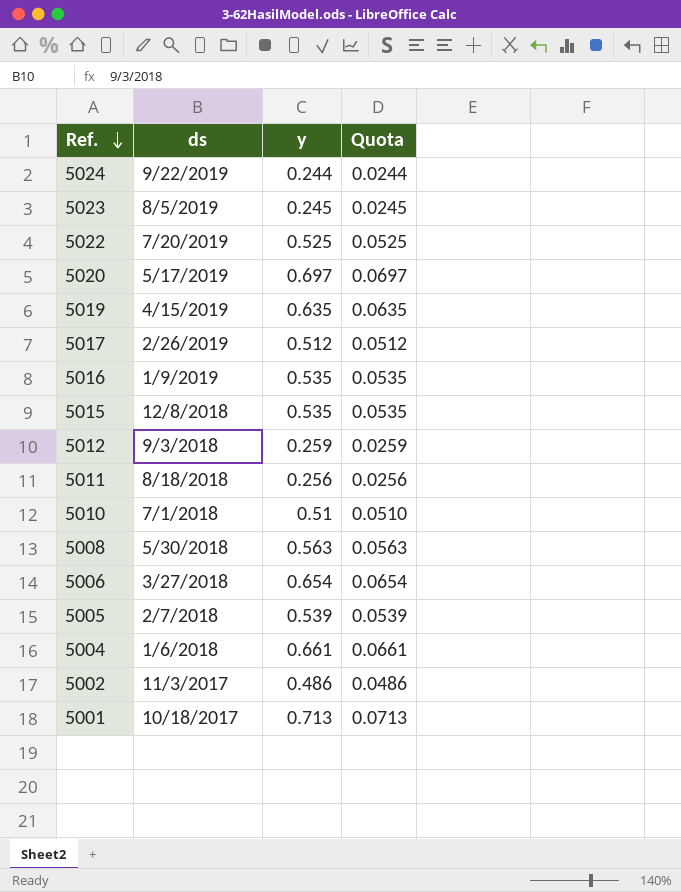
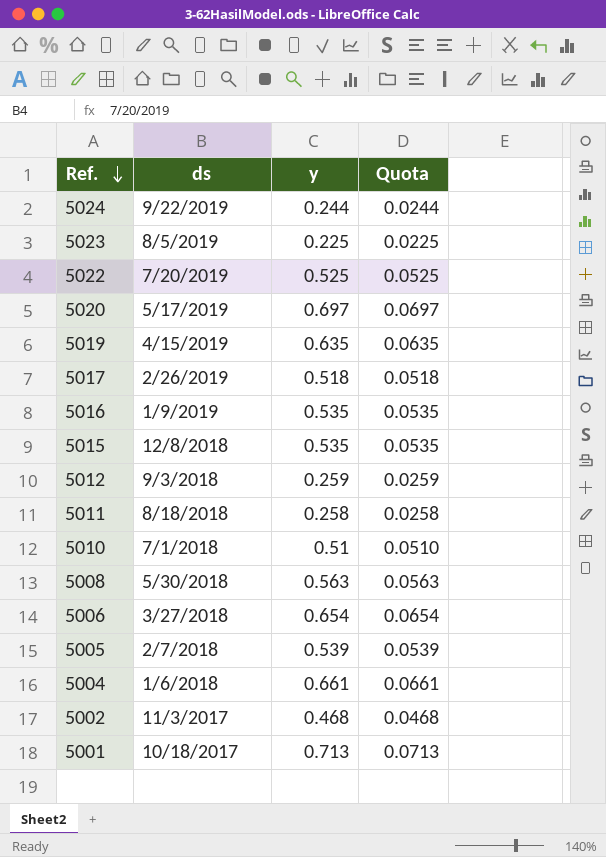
5023 | y: 0.245 -> 0.225
5023 | Quota: 0.0245 -> 0.0225
5017 | y: 0.512 -> 0.518
5017 | Quota: 0.0512 -> 0.0518
5011 | y: 0.256 -> 0.258
5011 | Quota: 0.0256 -> 0.0258
5002 | y: 0.486 -> 0.468
5002 | Quota: 0.0486 -> 0.0468

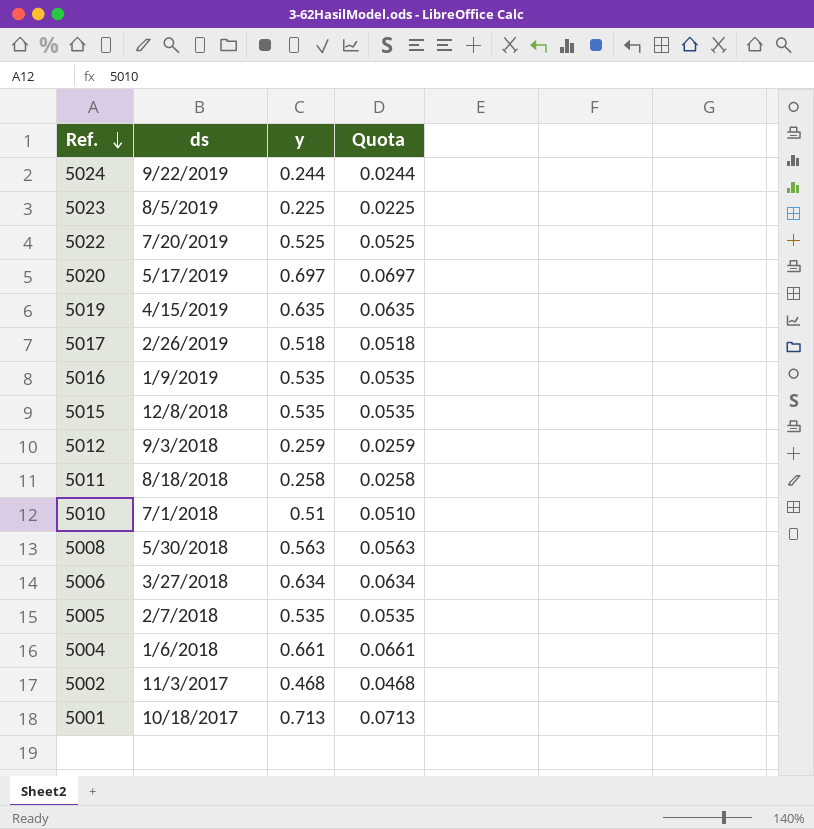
5006 | y: 0.654 -> 0.634
5006 | Quota: 0.0654 -> 0.0634
5005 | y: 0.539 -> 0.535
5005 | Quota: 0.0539 -> 0.0535

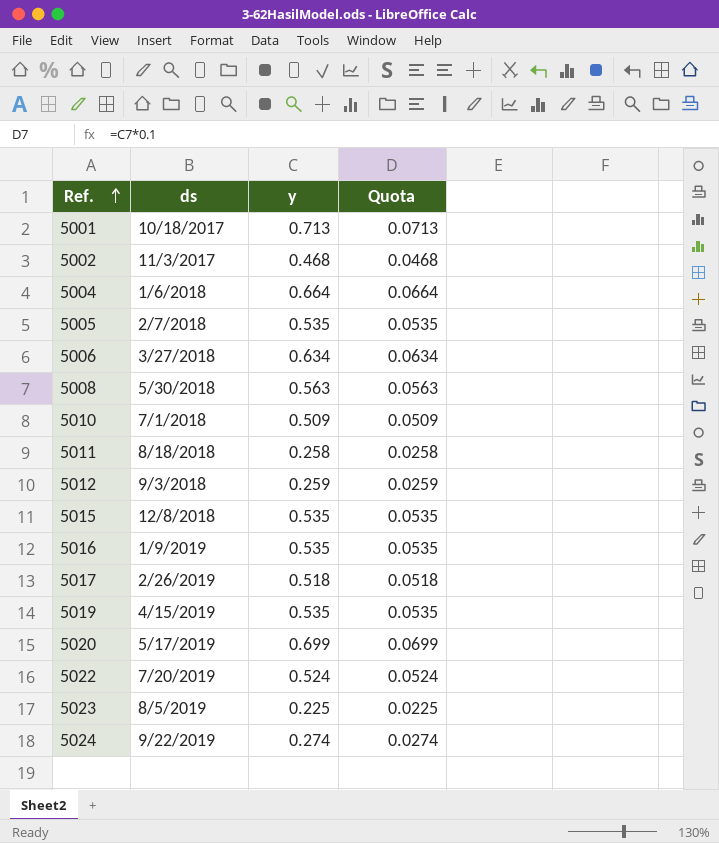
row order: Ref. descending -> Ref. ascending
5004 | y: 0.661 -> 0.664
5004 | Quota: 0.0661 -> 0.0664
5010 | y: 0.51 -> 0.509
5010 | Quota: 0.0510 -> 0.0509
5019 | y: 0.635 -> 0.535
5019 | Quota: 0.0635 -> 0.0535
5020 | y: 0.697 -> 0.699
5020 | Quota: 0.0697 -> 0.0699
5022 | y: 0.525 -> 0.524
5022 | Quota: 0.0525 -> 0.0524
5024 | y: 0.244 -> 0.274
5024 | Quota: 0.0244 -> 0.0274

